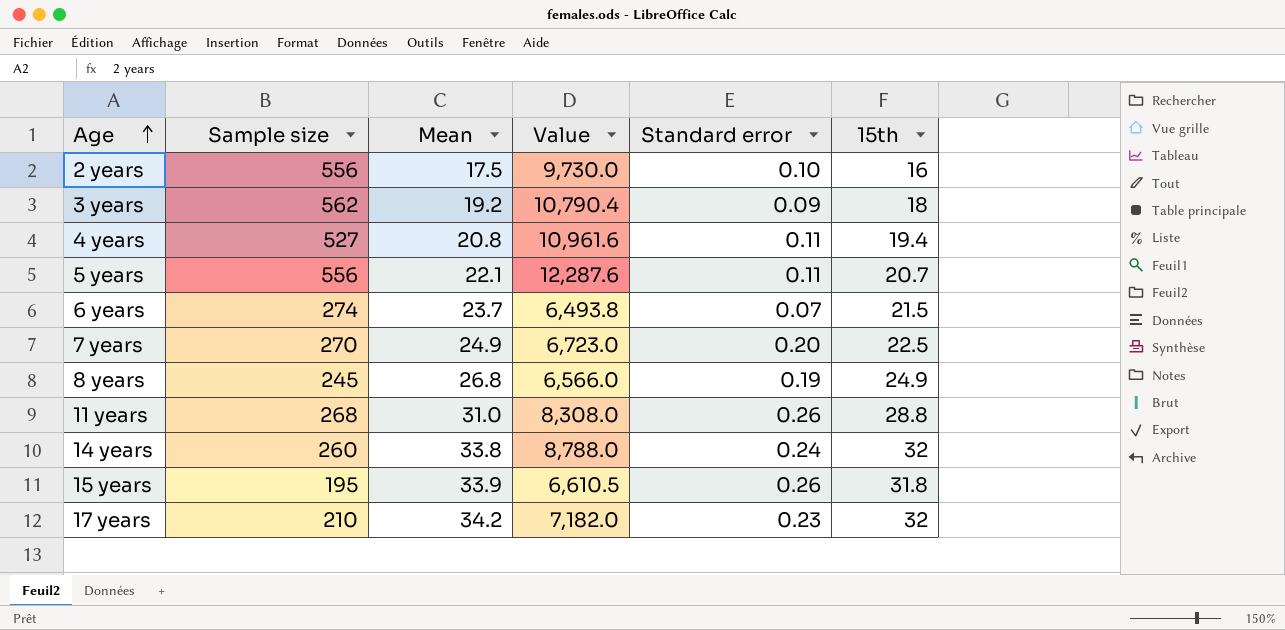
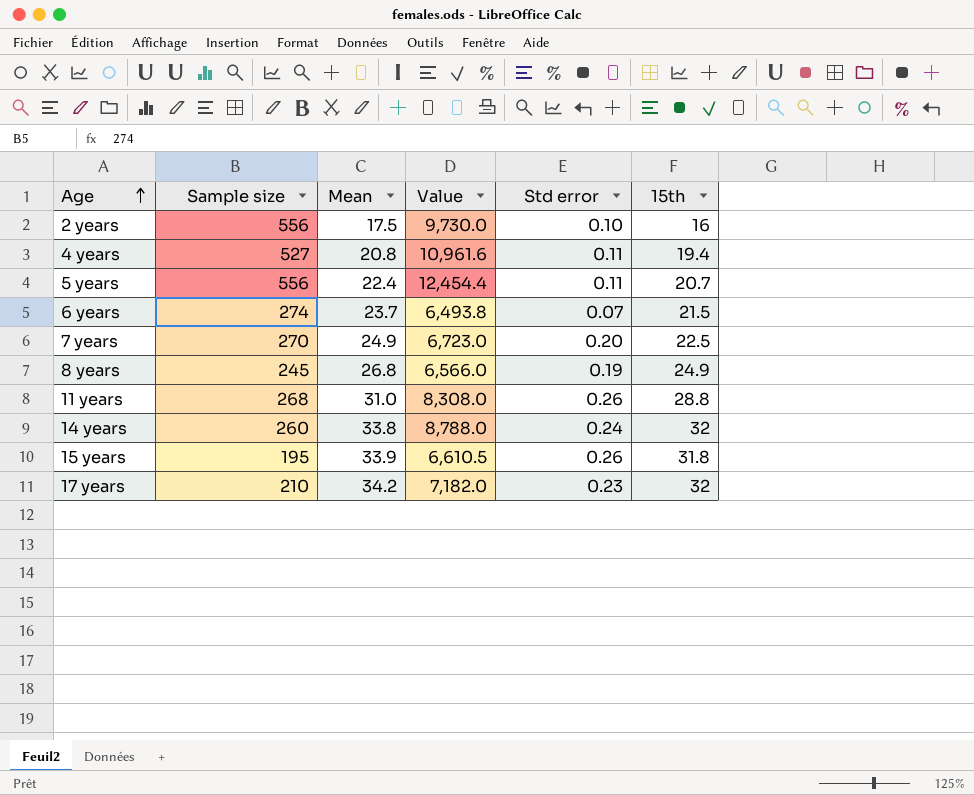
column name: Standard error -> Std error
row 3 years: 562 | 19.2 | 10,790.4 | 0.09 | 18 -> none
5 years | Mean: 22.1 -> 22.4
5 years | Value: 12,287.6 -> 12,454.4

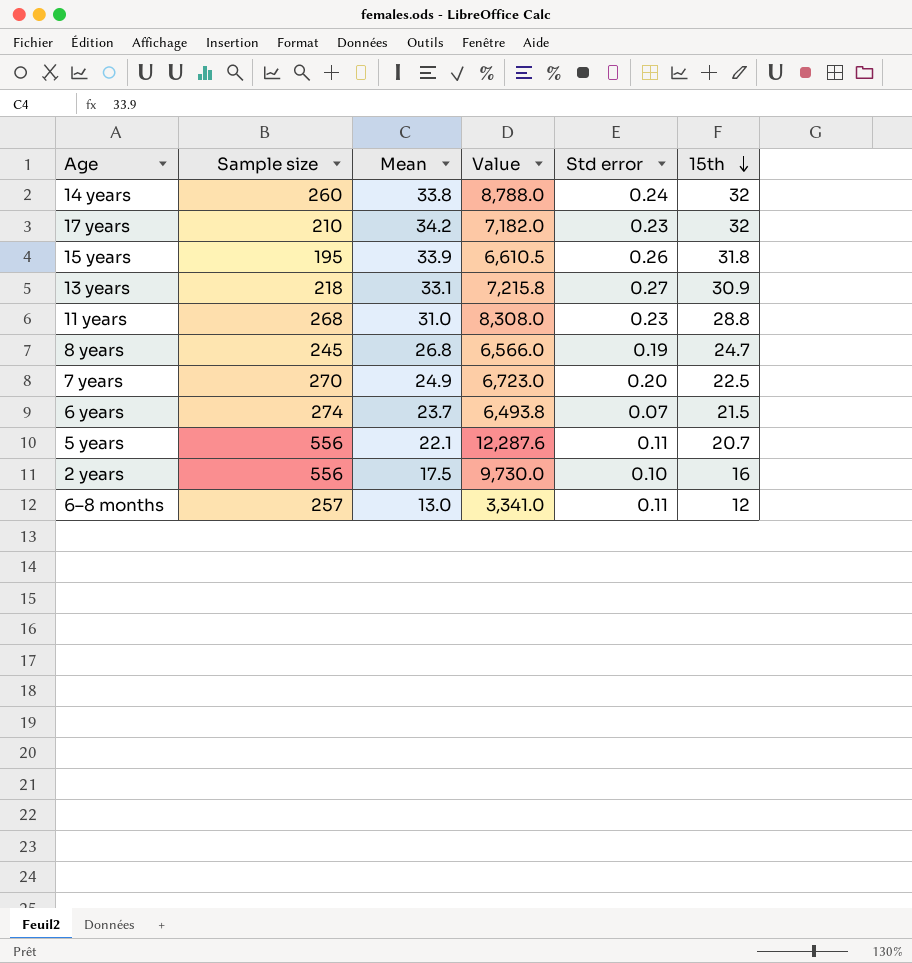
row order: Age ascending -> 15th descending
row 4 years: 527 | 20.8 | 10,961.6 | 0.11 | 19.4 -> none
row 13 years: none -> 218 | 33.1 | 7,215.8 | 0.27 | 30.9
11 years | Std error: 0.26 -> 0.23
8 years | 15th: 24.9 -> 24.7
5 years | Mean: 22.4 -> 22.1
5 years | Value: 12,454.4 -> 12,287.6
row 6–8 months: none -> 257 | 13.0 | 3,341.0 | 0.11 | 12

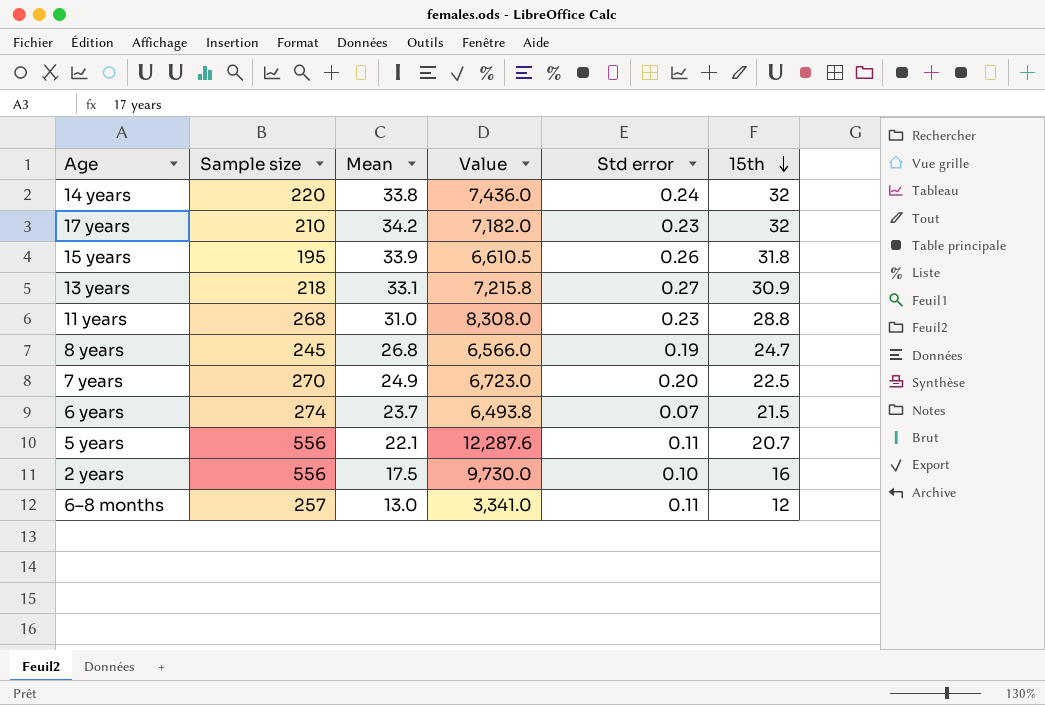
14 years | Sample size: 260 -> 220
14 years | Value: 8,788.0 -> 7,436.0

